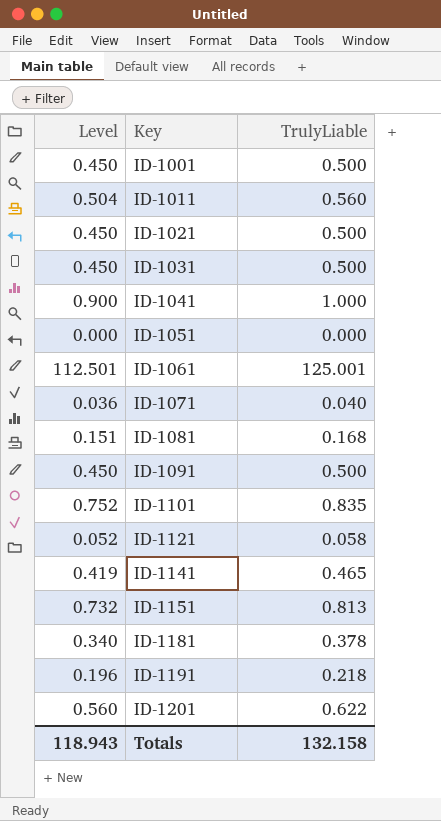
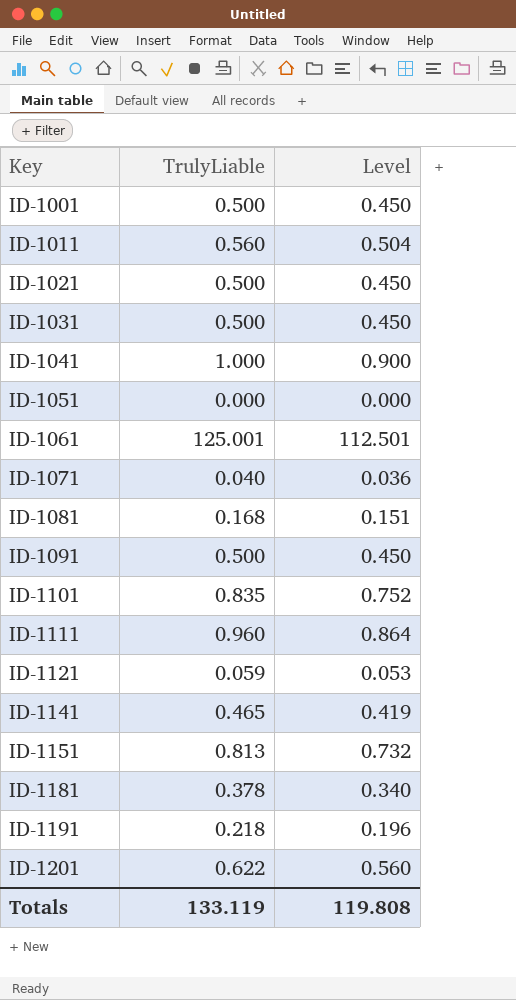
column Level | position: 1 -> 3
row ID-1111: none -> 0.960 | 0.864
ID-1121 | TrulyLiable: 0.058 -> 0.059
ID-1121 | Level: 0.052 -> 0.053
Totals | TrulyLiable: 132.158 -> 133.119
Totals | Level: 118.943 -> 119.808

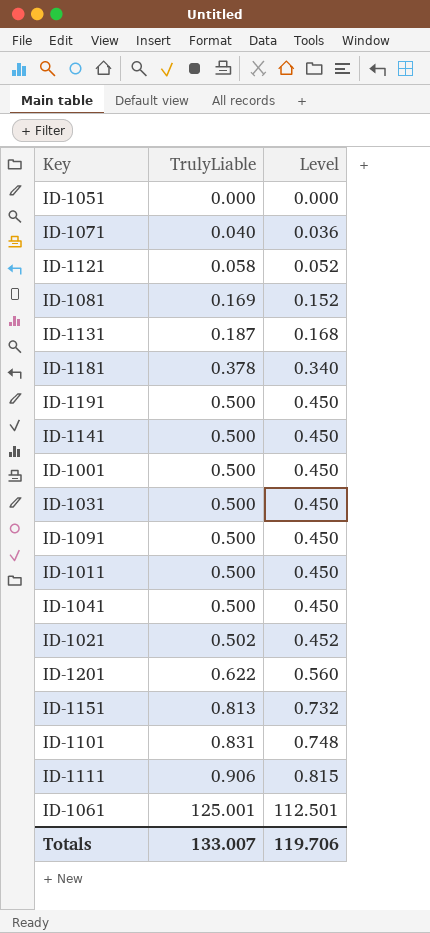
row order: Key ascending -> TrulyLiable ascending
ID-1121 | TrulyLiable: 0.059 -> 0.058
ID-1121 | Level: 0.053 -> 0.052
ID-1081 | TrulyLiable: 0.168 -> 0.169
ID-1081 | Level: 0.151 -> 0.152
row ID-1131: none -> 0.187 | 0.168
ID-1191 | TrulyLiable: 0.218 -> 0.500
ID-1191 | Level: 0.196 -> 0.450
ID-1141 | TrulyLiable: 0.465 -> 0.500
ID-1141 | Level: 0.419 -> 0.450
ID-1011 | TrulyLiable: 0.560 -> 0.500
ID-1011 | Level: 0.504 -> 0.450
ID-1041 | TrulyLiable: 1.000 -> 0.500
ID-1041 | Level: 0.900 -> 0.450
ID-1021 | TrulyLiable: 0.500 -> 0.502
ID-1021 | Level: 0.450 -> 0.452
ID-1101 | TrulyLiable: 0.835 -> 0.831
ID-1101 | Level: 0.752 -> 0.748
ID-1111 | TrulyLiable: 0.960 -> 0.906
ID-1111 | Level: 0.864 -> 0.815
Totals | TrulyLiable: 133.119 -> 133.007
Totals | Level: 119.808 -> 119.706

